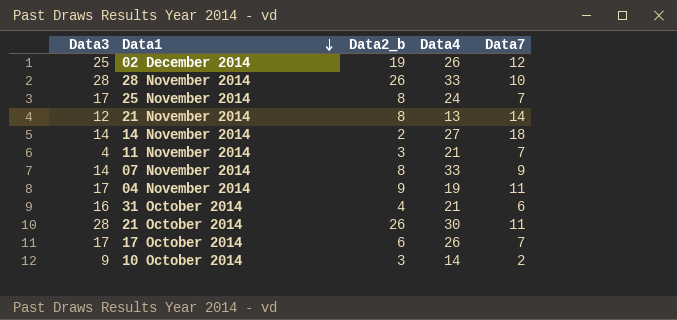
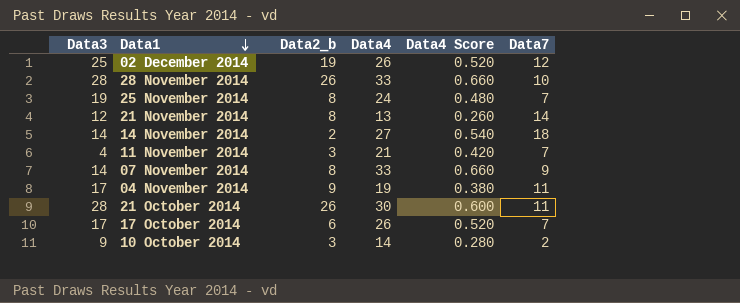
column Data4 Score | formula: none -> [Data4] * 0.02
row 31 October 2014: 16 | 4 | 21 | 6 -> none
25 November 2014 | Data3: 17 -> 19

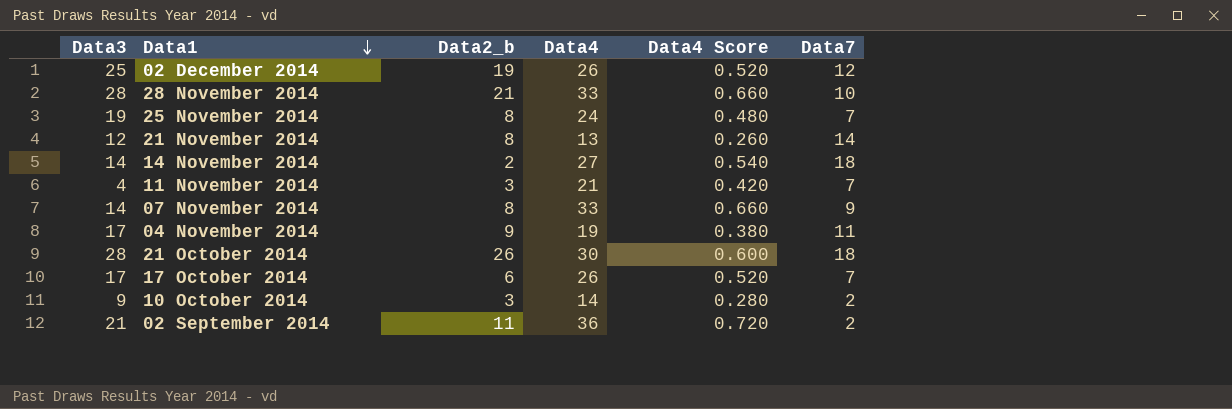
28 November 2014 | Data2_b: 26 -> 21
21 October 2014 | Data7: 11 -> 18
row 02 September 2014: none -> 21 | 11 | 36 | 0.720 | 2

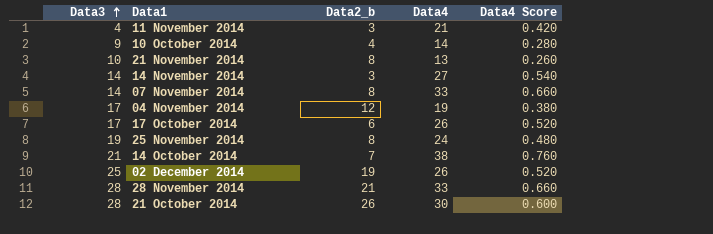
row order: Data1 descending -> Data3 ascending
column Data7 | position: 6 -> none
row 02 September 2014: 21 | 11 | 36 | 0.720 | 2 -> none
10 October 2014 | Data2_b: 3 -> 4
21 November 2014 | Data3: 12 -> 10
14 November 2014 | Data2_b: 2 -> 3
04 November 2014 | Data2_b: 9 -> 12
row 14 October 2014: none -> 21 | 7 | 38 | 0.760

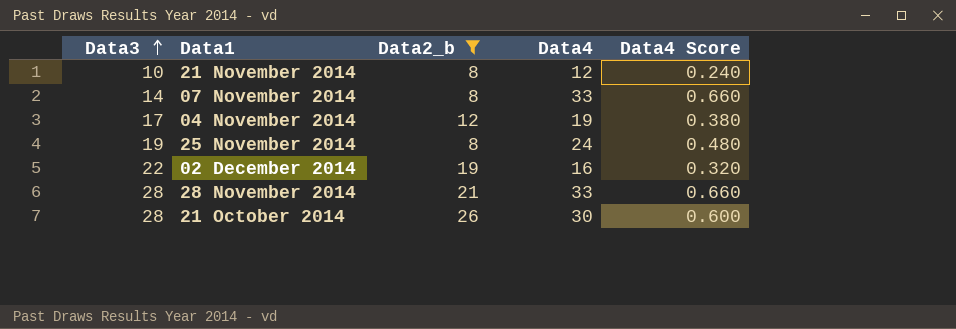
filter: none -> Data2_b >= 8
21 November 2014 | Data4: 13 -> 12
21 November 2014 | Data4 Score: 0.260 -> 0.240
02 December 2014 | Data3: 25 -> 22
02 December 2014 | Data4: 26 -> 16
02 December 2014 | Data4 Score: 0.520 -> 0.320

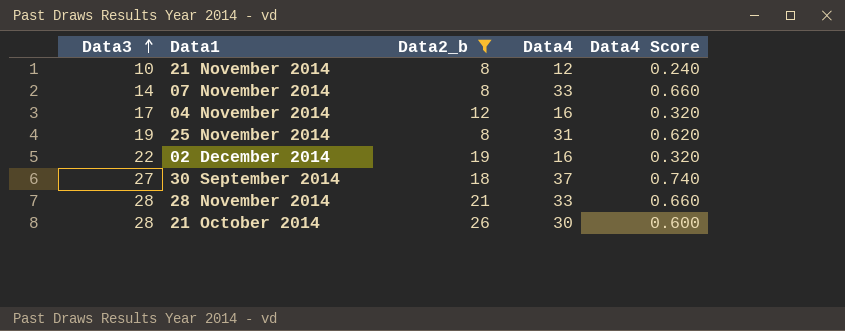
04 November 2014 | Data4: 19 -> 16
04 November 2014 | Data4 Score: 0.380 -> 0.320
25 November 2014 | Data4: 24 -> 31
25 November 2014 | Data4 Score: 0.480 -> 0.620
row 30 September 2014: none -> 27 | 18 | 37 | 0.740

